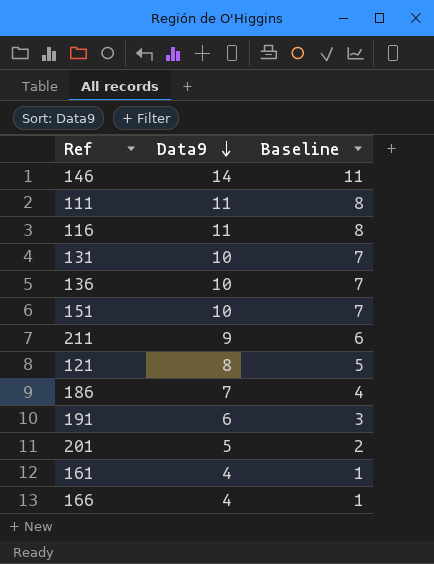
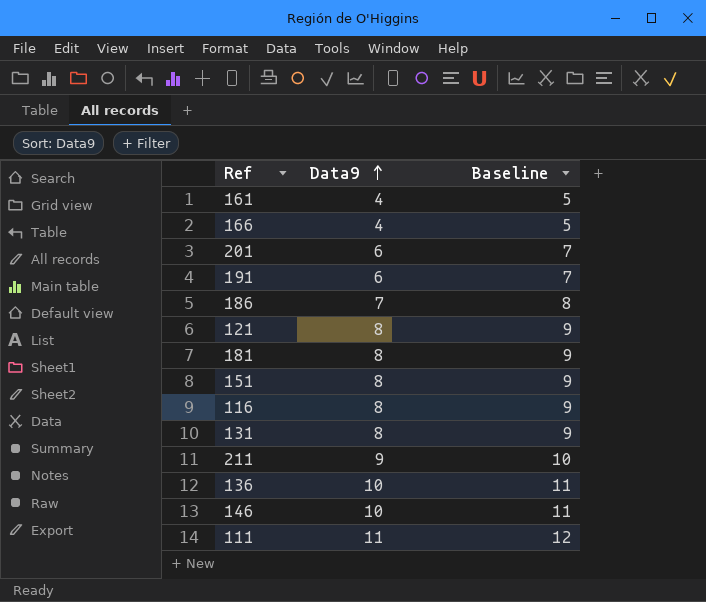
row order: Data9 descending -> Data9 ascending
column Baseline | formula: [Data9] - 3 -> [Data9] + 1
201 | Data9: 5 -> 6
row 181: none -> 8 | 9
151 | Data9: 10 -> 8
116 | Data9: 11 -> 8
131 | Data9: 10 -> 8
146 | Data9: 14 -> 10

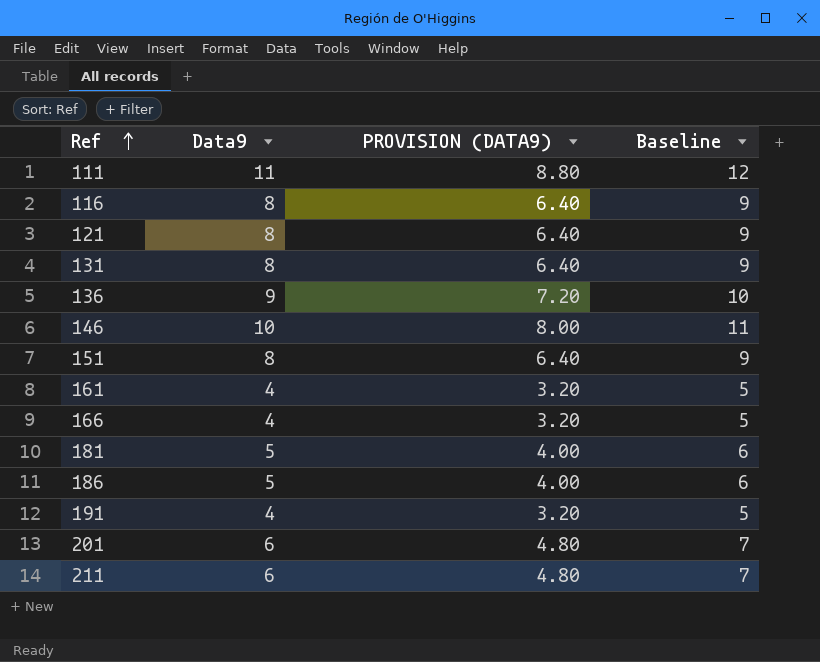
row order: Data9 ascending -> Ref ascending
column PROVISION (DATA9) | formula: none -> [Data9] * 0.8
136 | Data9: 10 -> 9
136 | Baseline: 11 -> 10
181 | Data9: 8 -> 5
181 | Baseline: 9 -> 6
186 | Data9: 7 -> 5
186 | Baseline: 8 -> 6
191 | Data9: 6 -> 4
191 | Baseline: 7 -> 5
211 | Data9: 9 -> 6
211 | Baseline: 10 -> 7

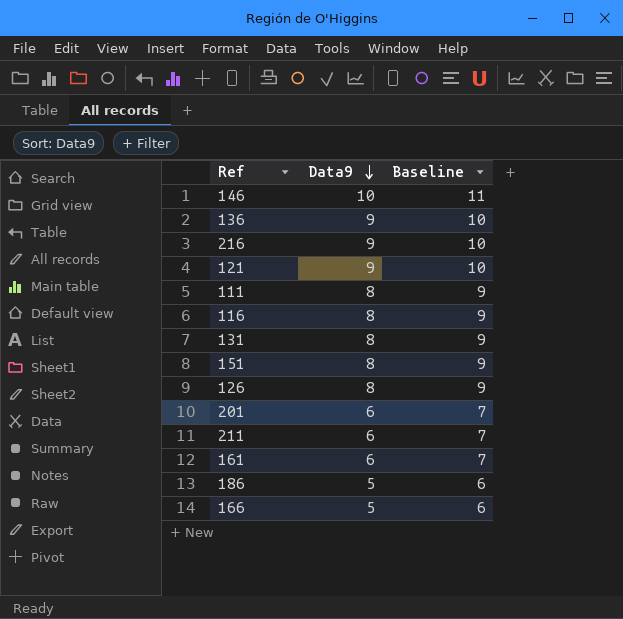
row order: Ref ascending -> Data9 descending
column PROVISION (DATA9) | formula: [Data9] * 0.8 -> none
row 181: 5 | 4.00 | 6 -> none
row 191: 4 | 3.20 | 5 -> none
row 216: none -> 9 | 10
121 | Data9: 8 -> 9
121 | Baseline: 9 -> 10
111 | Data9: 11 -> 8
111 | Baseline: 12 -> 9
row 126: none -> 8 | 9
161 | Data9: 4 -> 6
161 | Baseline: 5 -> 7
166 | Data9: 4 -> 5
166 | Baseline: 5 -> 6

